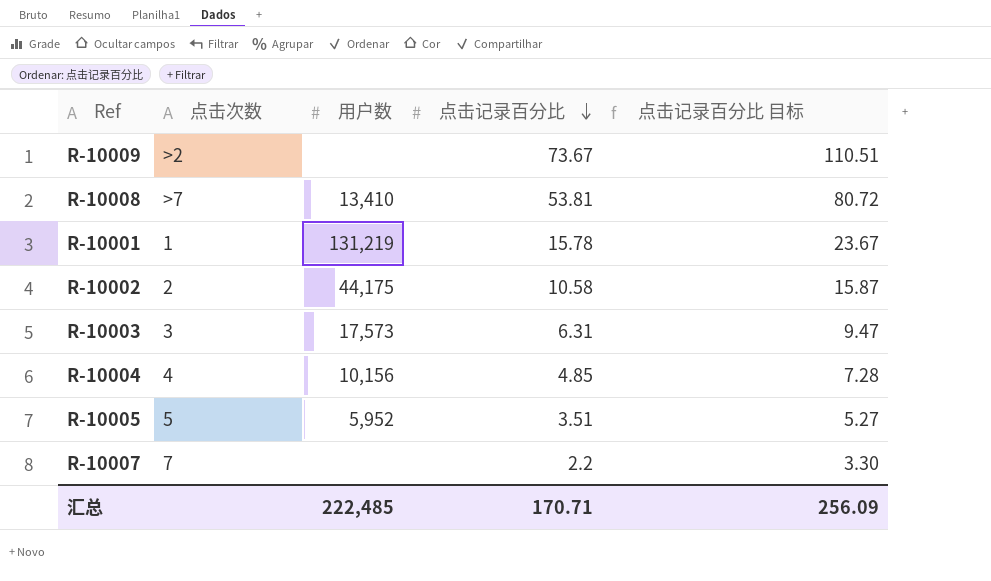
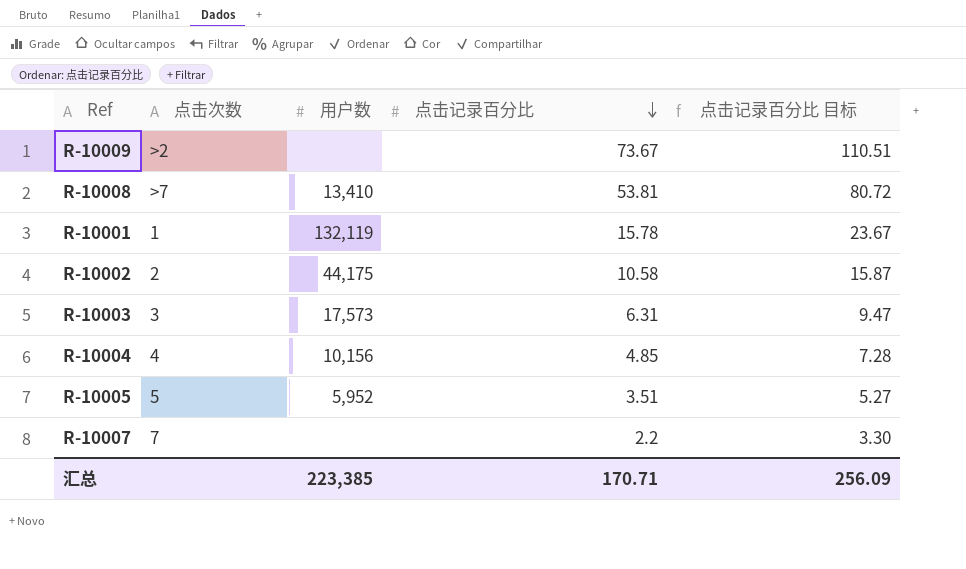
R-10001 | 用户数: 131,219 -> 132,119
汇总 | 用户数: 222,485 -> 223,385

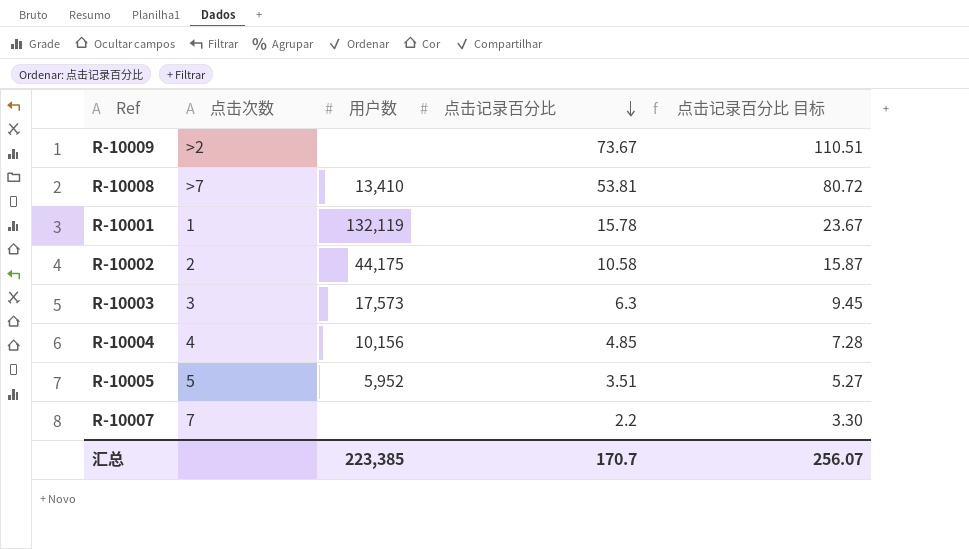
R-10003 | 点击记录百分比: 6.31 -> 6.3
R-10003 | 点击记录百分比 目标: 9.47 -> 9.45
汇总 | 点击记录百分比: 170.71 -> 170.7
汇总 | 点击记录百分比 目标: 256.09 -> 256.07

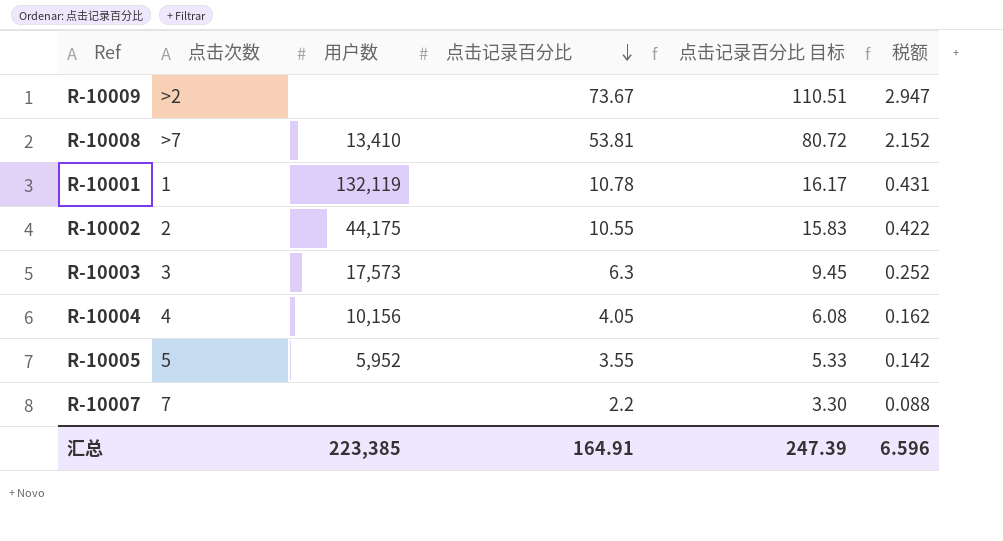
column 税额 | formula: none -> [点击记录百分比] * 0.04
R-10001 | 点击记录百分比: 15.78 -> 10.78
R-10001 | 点击记录百分比 目标: 23.67 -> 16.17
R-10002 | 点击记录百分比: 10.58 -> 10.55
R-10002 | 点击记录百分比 目标: 15.87 -> 15.83
R-10004 | 点击记录百分比: 4.85 -> 4.05
R-10004 | 点击记录百分比 目标: 7.28 -> 6.08
R-10005 | 点击记录百分比: 3.51 -> 3.55
R-10005 | 点击记录百分比 目标: 5.27 -> 5.33
汇总 | 点击记录百分比: 170.7 -> 164.91
汇总 | 点击记录百分比 目标: 256.07 -> 247.39

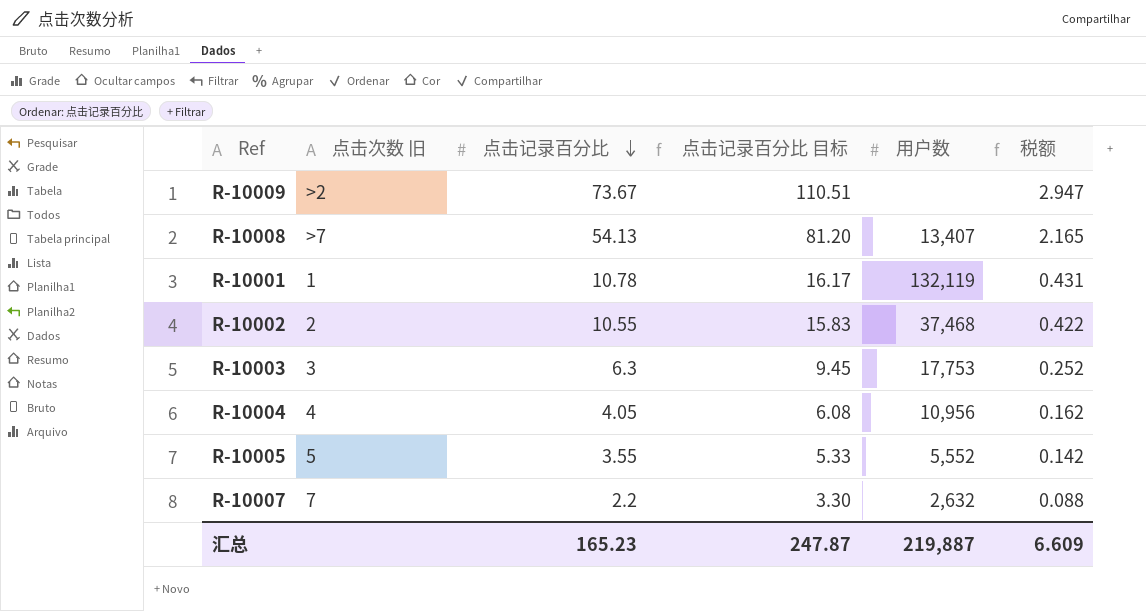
column name: 点击次数 -> 点击次数 旧
column 用户数 | position: 3 -> 5
R-10008 | 点击记录百分比: 53.81 -> 54.13
R-10008 | 点击记录百分比 目标: 80.72 -> 81.20
R-10008 | 用户数: 13,410 -> 13,407
R-10008 | 税额: 2.152 -> 2.165
R-10002 | 用户数: 44,175 -> 37,468
R-10003 | 用户数: 17,573 -> 17,753
R-10004 | 用户数: 10,156 -> 10,956
R-10005 | 用户数: 5,952 -> 5,552
R-10007 | 用户数: none -> 2,632
汇总 | 点击记录百分比: 164.91 -> 165.23
汇总 | 点击记录百分比 目标: 247.39 -> 247.87
汇总 | 用户数: 223,385 -> 219,887
汇总 | 税额: 6.596 -> 6.609

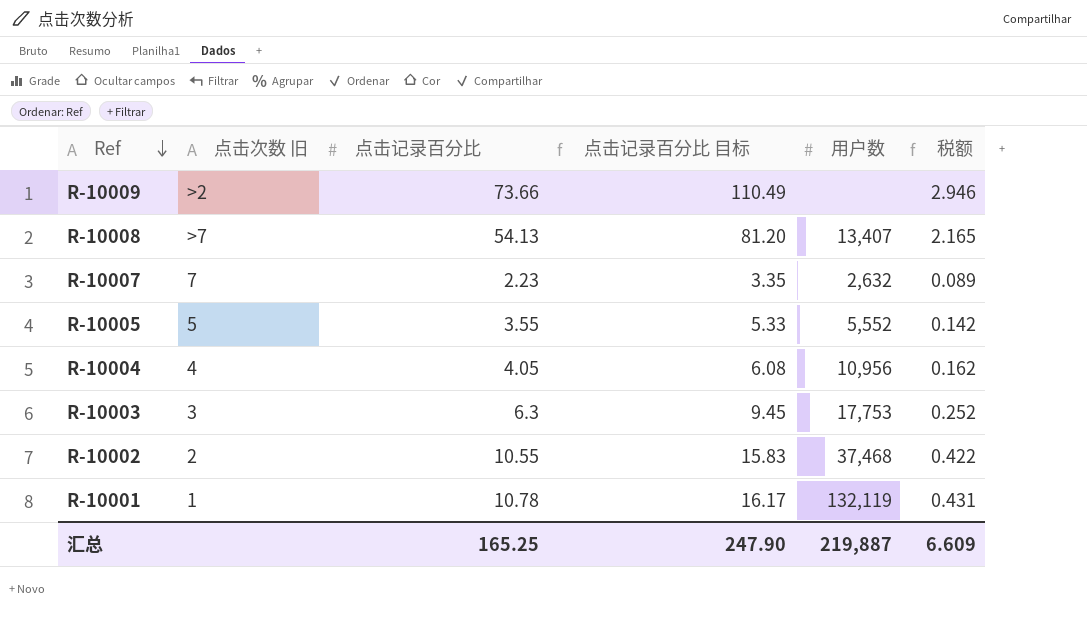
row order: 点击记录百分比 descending -> Ref descending
R-10009 | 点击记录百分比: 73.67 -> 73.66
R-10009 | 点击记录百分比 目标: 110.51 -> 110.49
R-10009 | 税额: 2.947 -> 2.946
R-10007 | 点击记录百分比: 2.2 -> 2.23
R-10007 | 点击记录百分比 目标: 3.30 -> 3.35
R-10007 | 税额: 0.088 -> 0.089
汇总 | 点击记录百分比: 165.23 -> 165.25
汇总 | 点击记录百分比 目标: 247.87 -> 247.90

